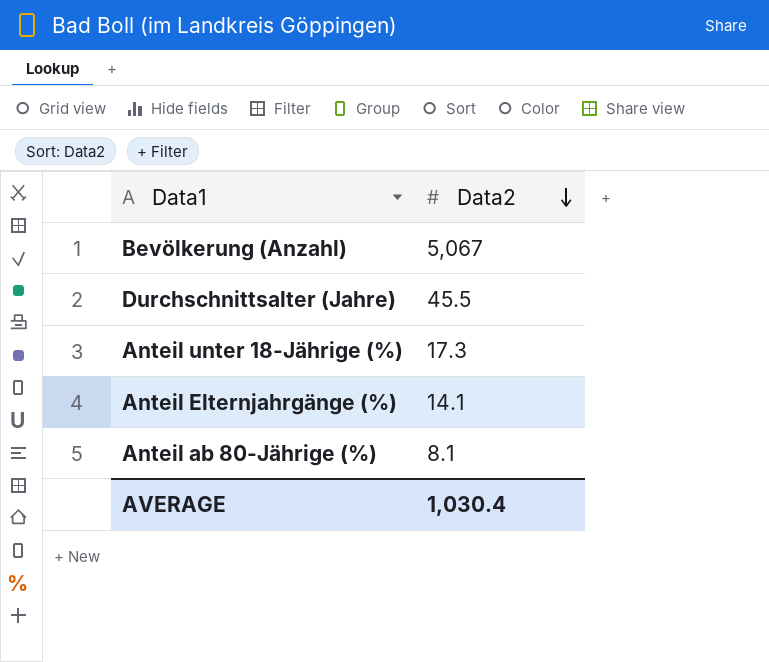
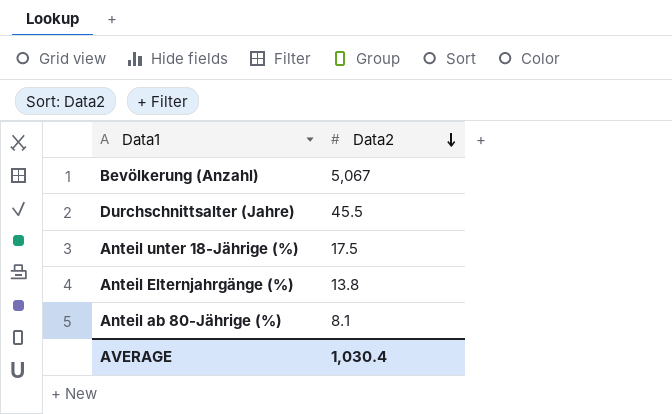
Anteil unter 18-Jährige (%) | Data2: 17.3 -> 17.5
Anteil Elternjahrgänge (%) | Data2: 14.1 -> 13.8

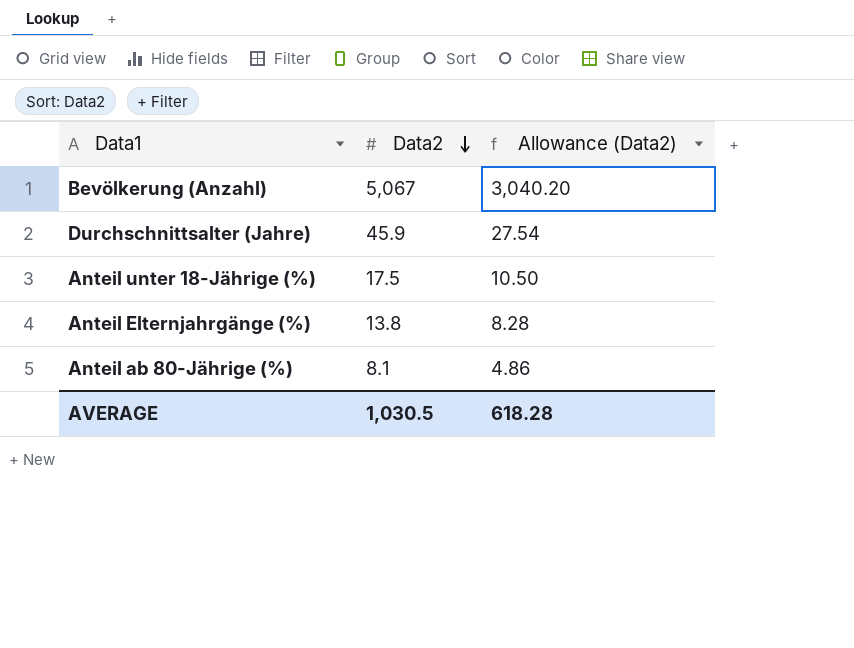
column Allowance (Data2) | formula: none -> [Data2] * 0.6
Durchschnittsalter (Jahre) | Data2: 45.5 -> 45.9
AVERAGE | Data2: 1,030.4 -> 1,030.5

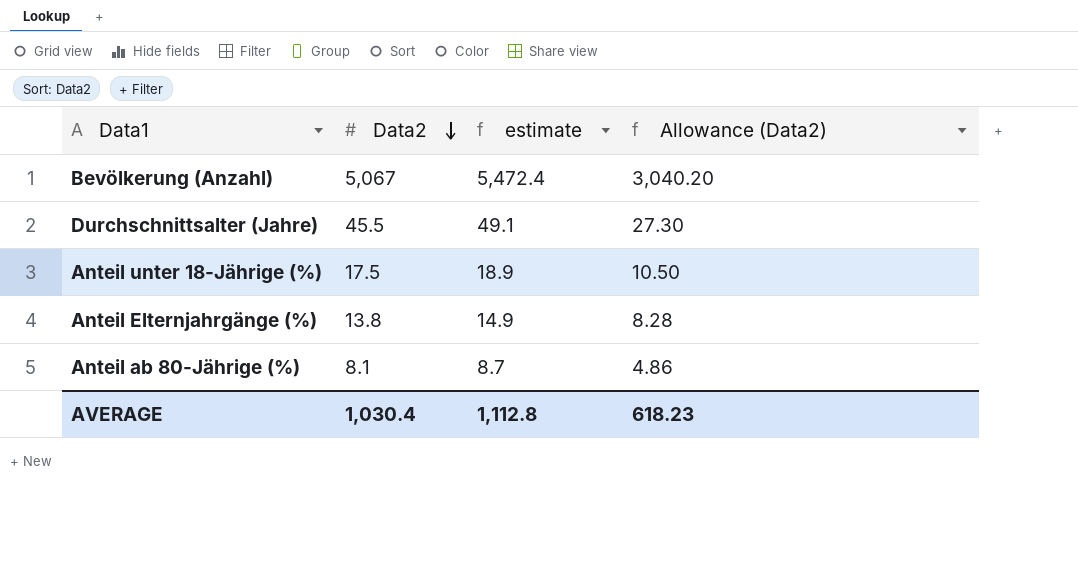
column estimate | formula: none -> [Data2] * 1.08
Durchschnittsalter (Jahre) | Data2: 45.9 -> 45.5
Durchschnittsalter (Jahre) | Allowance (Data2): 27.54 -> 27.30
AVERAGE | Data2: 1,030.5 -> 1,030.4
AVERAGE | Allowance (Data2): 618.28 -> 618.23

